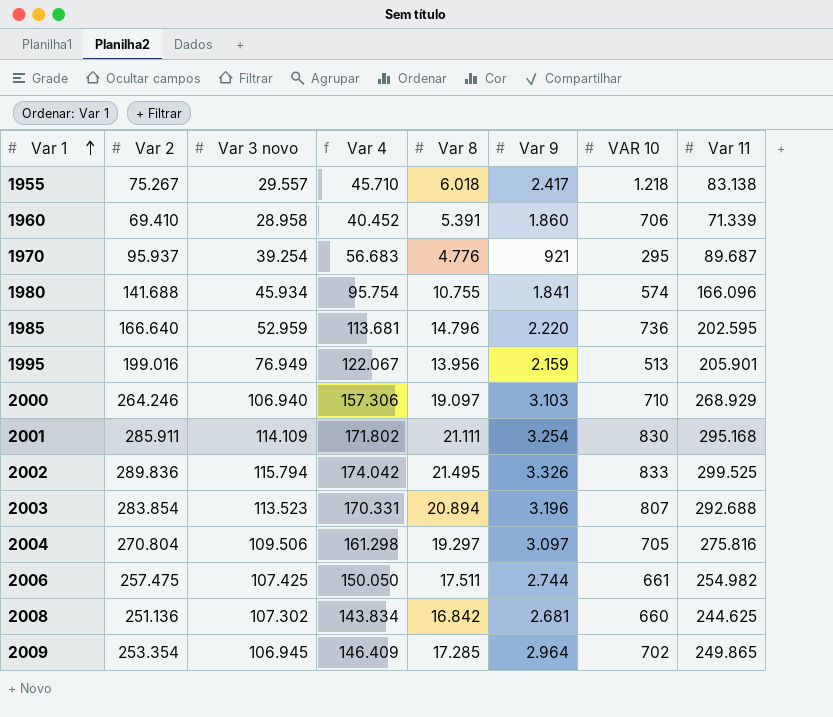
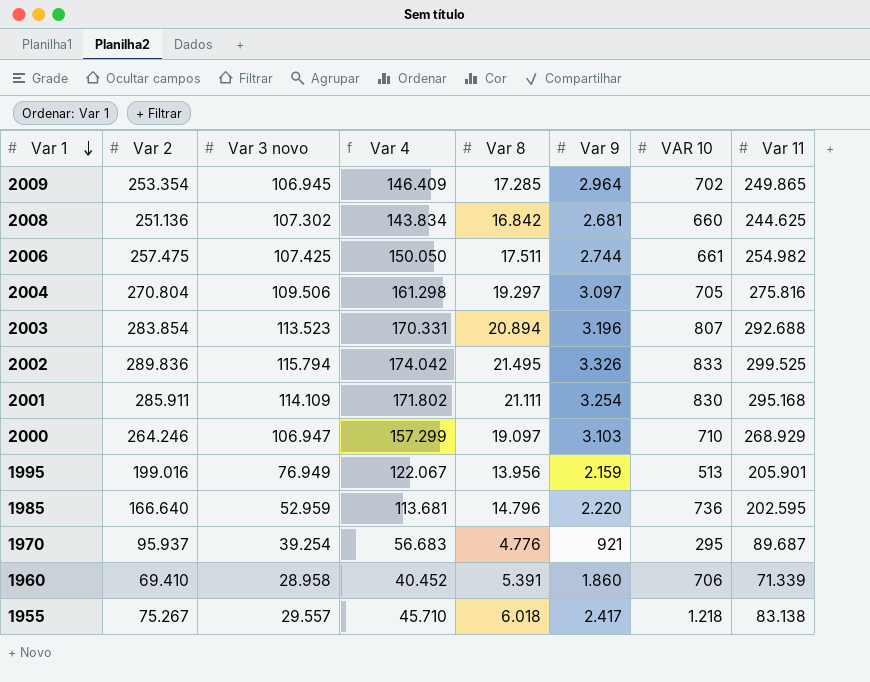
row order: Var 1 ascending -> Var 1 descending
row 1980: 141.688 | 45.934 | 95.754 | 10.755 | 1.841 | 574 | 166.096 -> none
2000 | Var 3 novo: 106.940 -> 106.947
2000 | Var 4: 157.306 -> 157.299

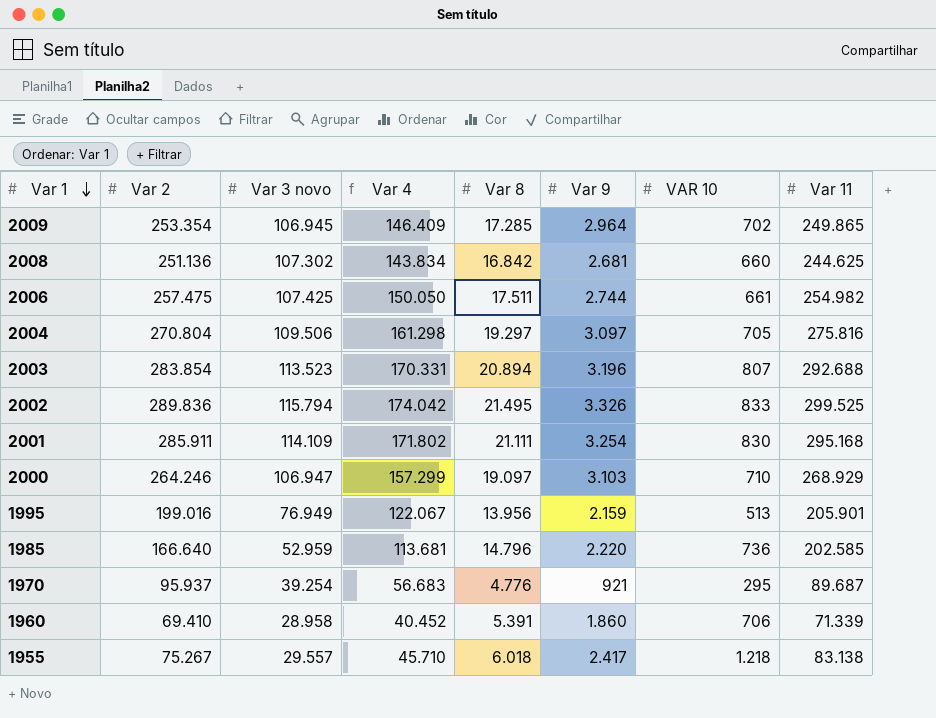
1985 | Var 11: 202.595 -> 202.585

